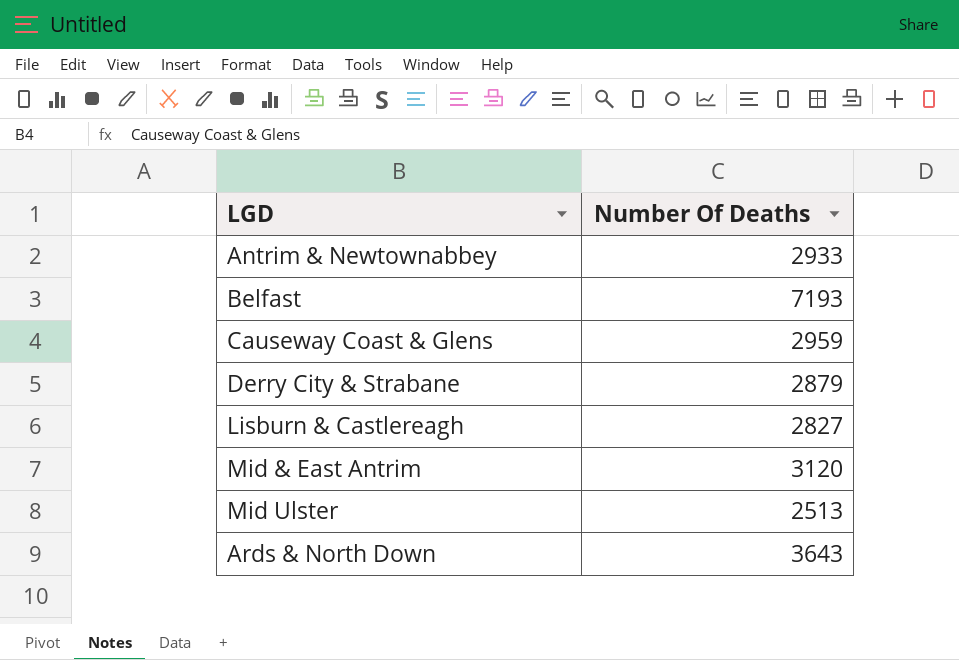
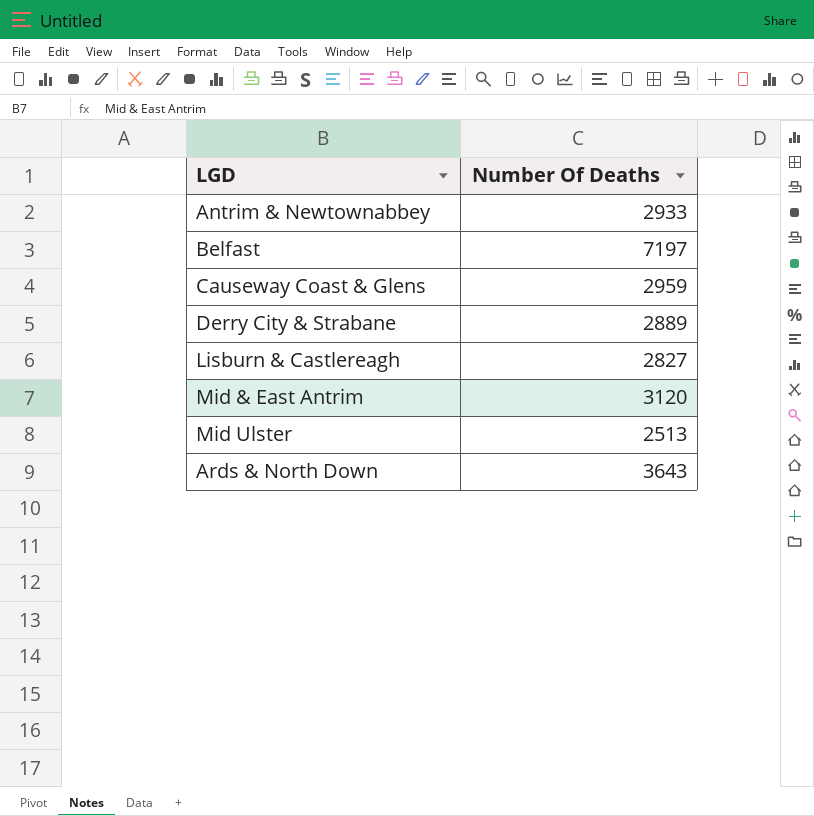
Belfast | Number Of Deaths: 7193 -> 7197
Derry City & Strabane | Number Of Deaths: 2879 -> 2889

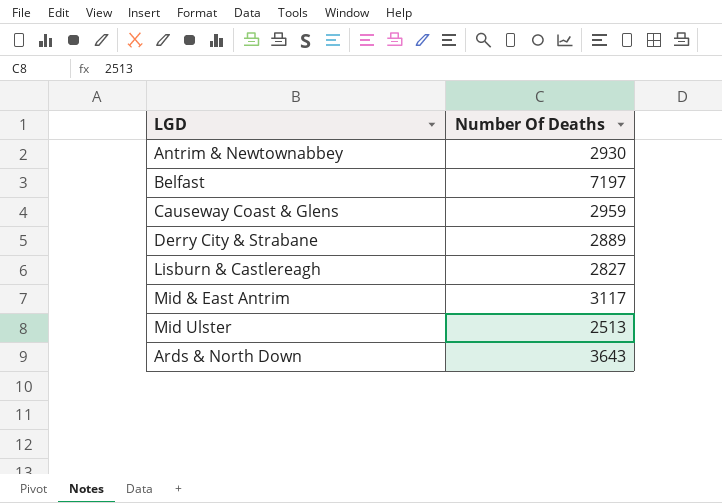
Antrim & Newtownabbey | Number Of Deaths: 2933 -> 2930
Mid & East Antrim | Number Of Deaths: 3120 -> 3117

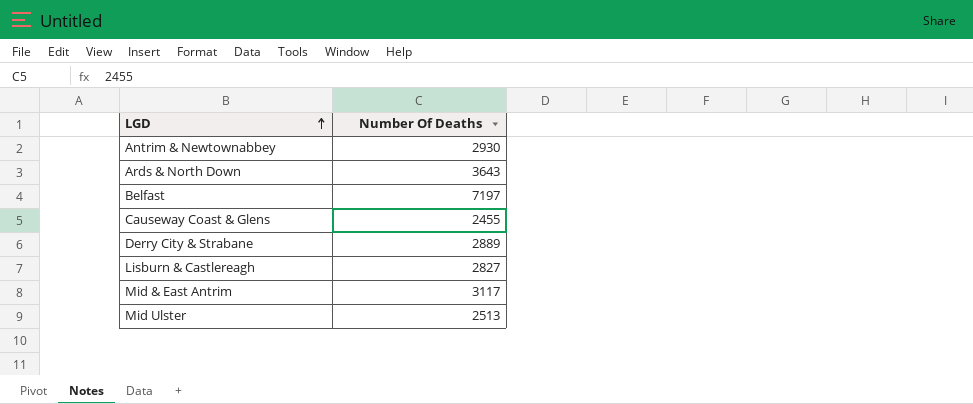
row order: none -> LGD ascending
Causeway Coast & Glens | Number Of Deaths: 2959 -> 2455

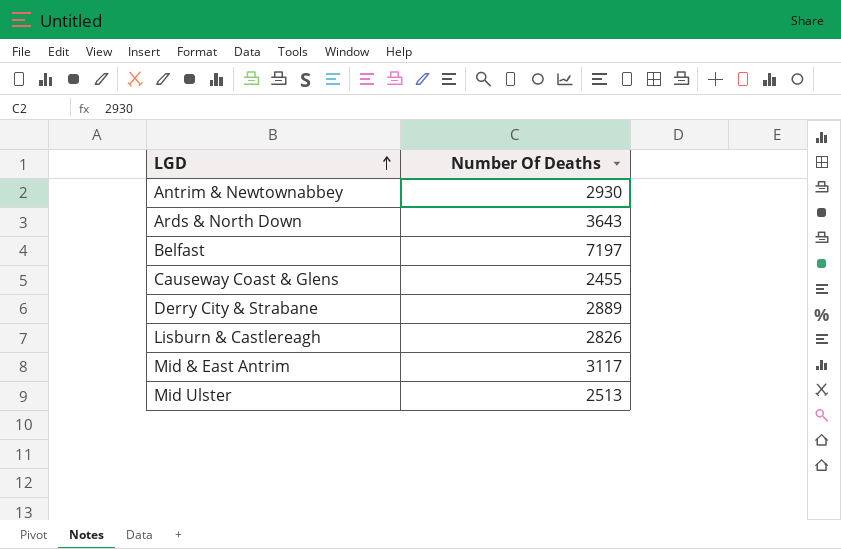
Lisburn & Castlereagh | Number Of Deaths: 2827 -> 2826

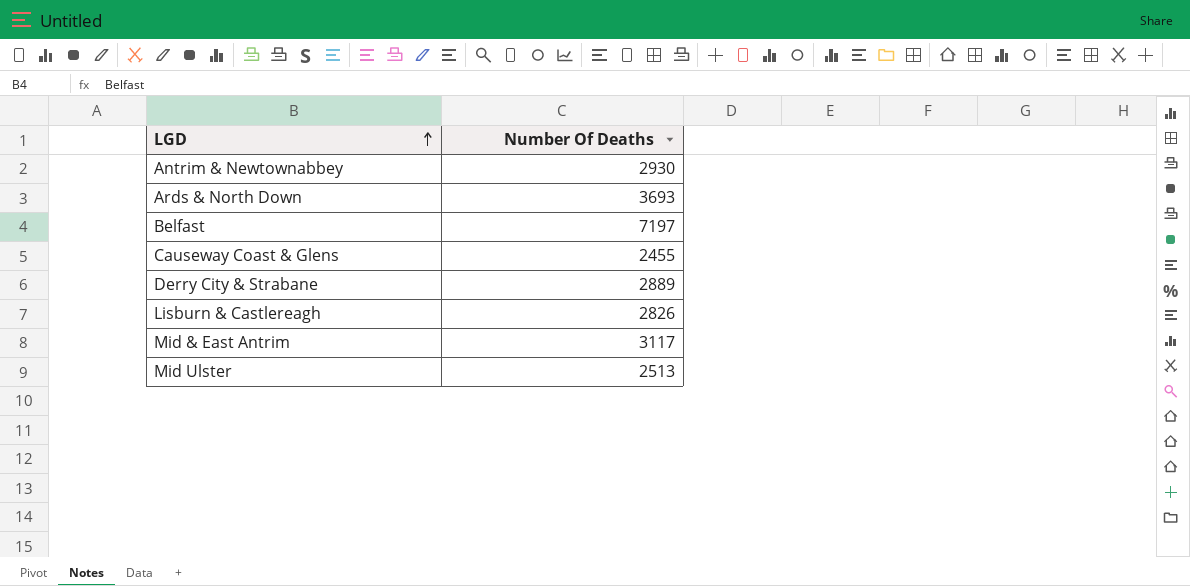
Ards & North Down | Number Of Deaths: 3643 -> 3693

